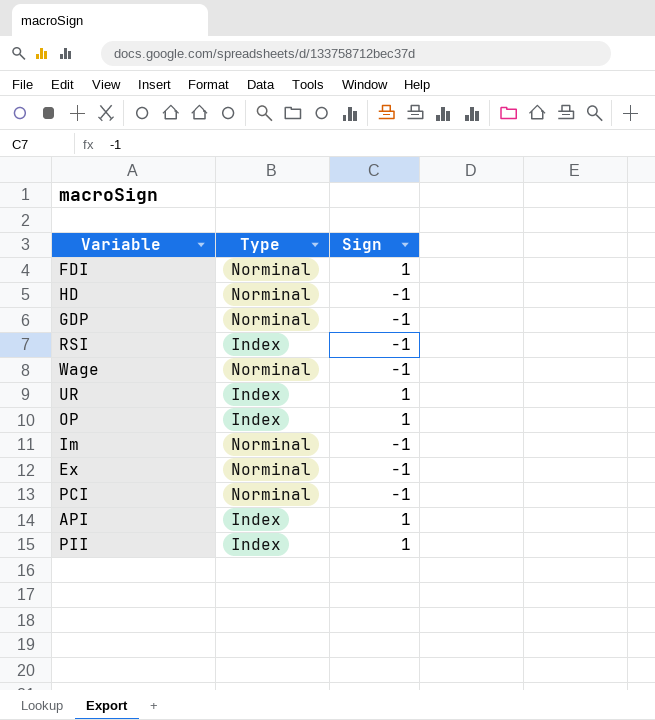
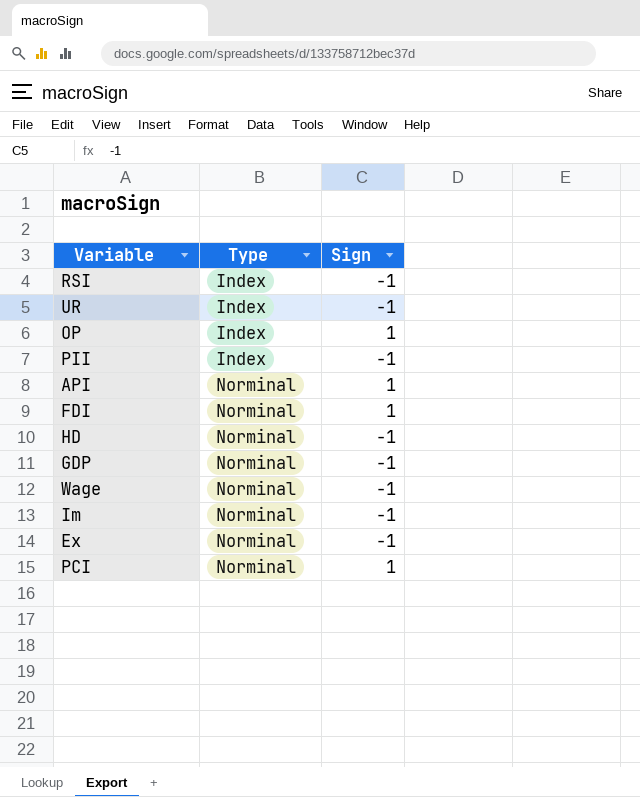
row order: none -> Type ascending
UR | Sign: 1 -> -1
PII | Sign: 1 -> -1
API | Type: Index -> Norminal
PCI | Sign: -1 -> 1

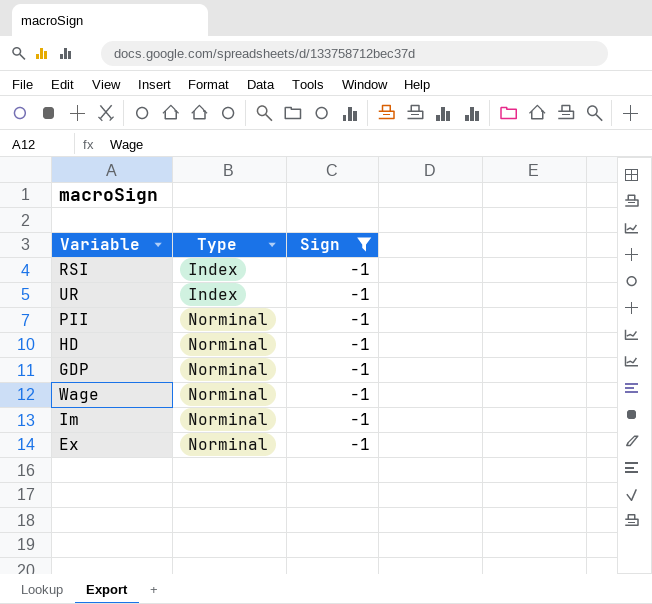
filter: none -> Sign = -1
PII | Type: Index -> Norminal

